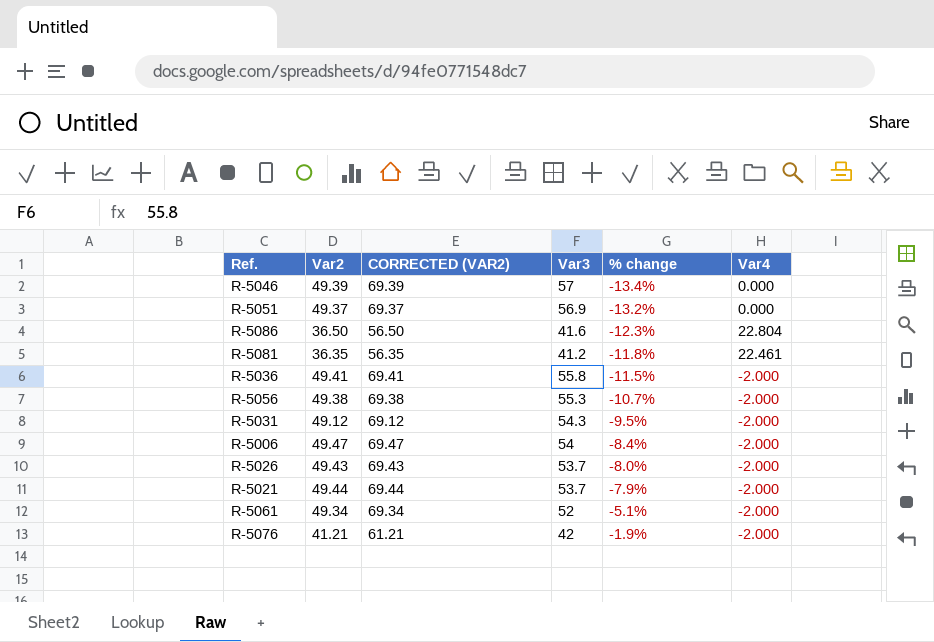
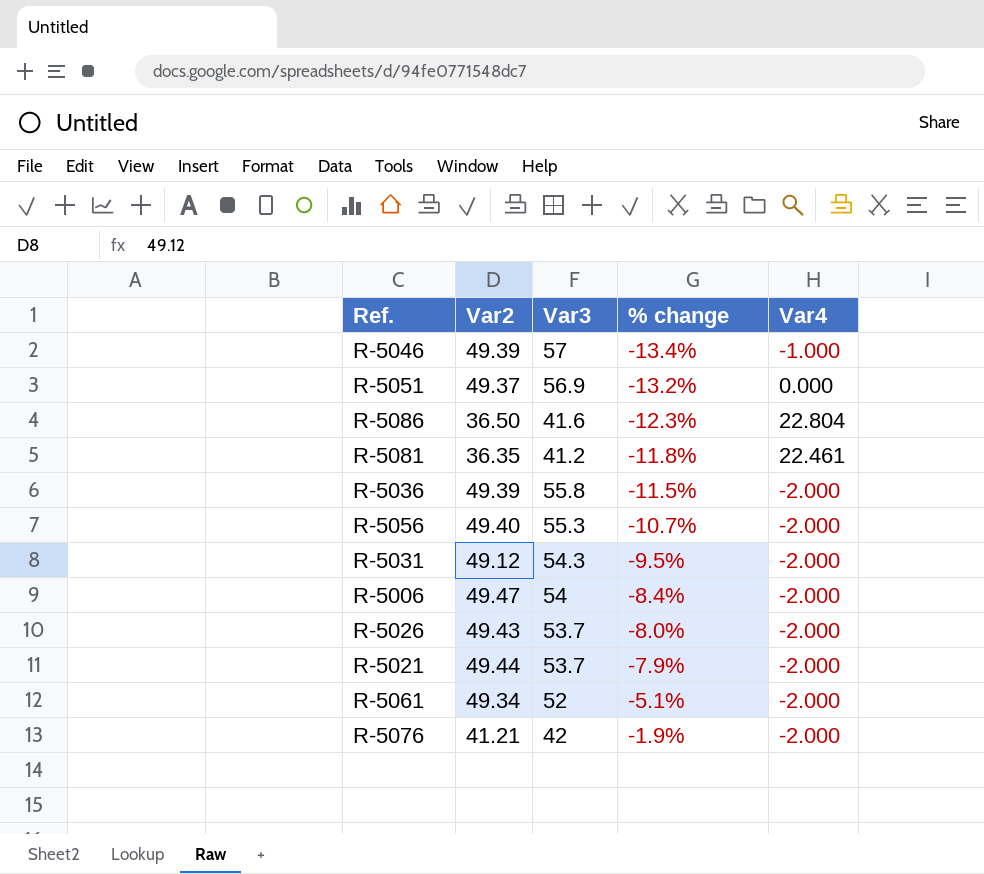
column CORRECTED (VAR2) | formula: [Var2] + 20 -> none
R-5046 | Var4: 0.000 -> -1.000
R-5036 | Var2: 49.41 -> 49.39
R-5056 | Var2: 49.38 -> 49.40

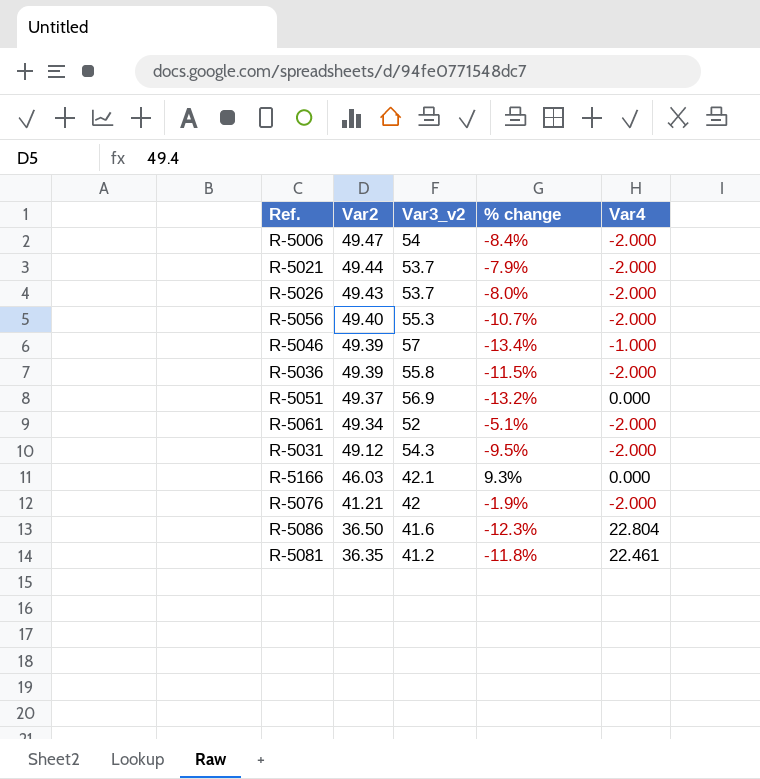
row order: % change ascending -> Var2 descending
column name: Var3 -> Var3_v2
row R-5166: none -> 46.03 | 42.1 | 9.3% | 0.000

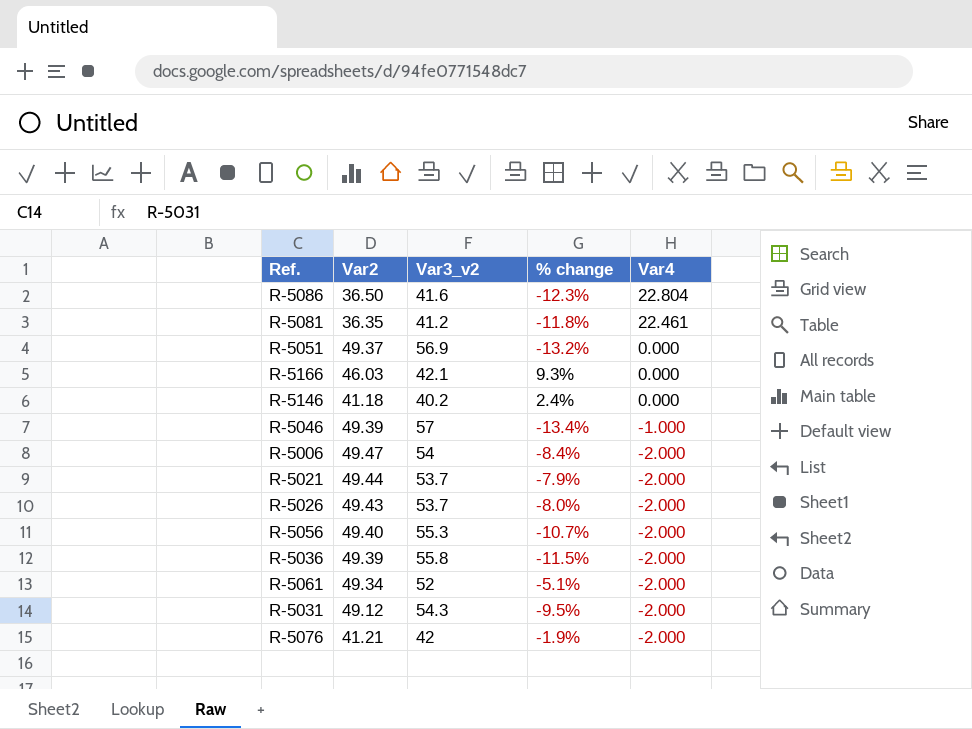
row order: Var2 descending -> Var4 descending
row R-5146: none -> 41.18 | 40.2 | 2.4% | 0.000

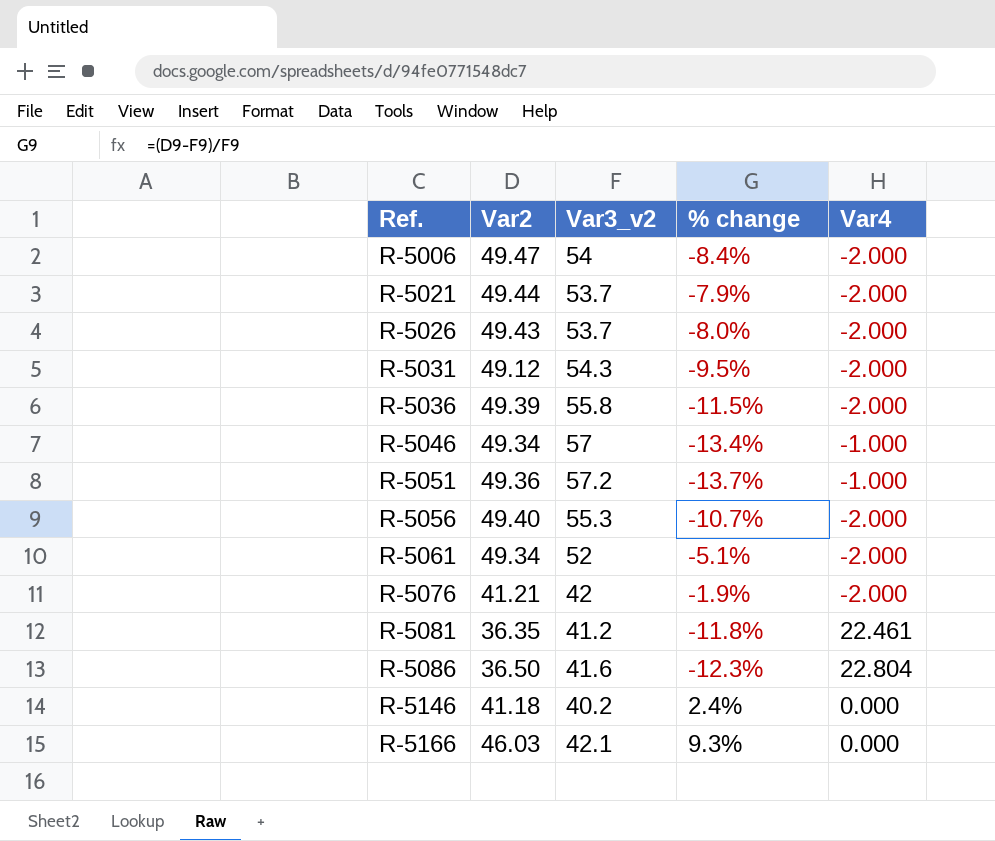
row order: Var4 descending -> Ref. ascending
R-5046 | Var2: 49.39 -> 49.34
R-5051 | Var2: 49.37 -> 49.36
R-5051 | Var3_v2: 56.9 -> 57.2
R-5051 | % change: -13.2% -> -13.7%
R-5051 | Var4: 0.000 -> -1.000

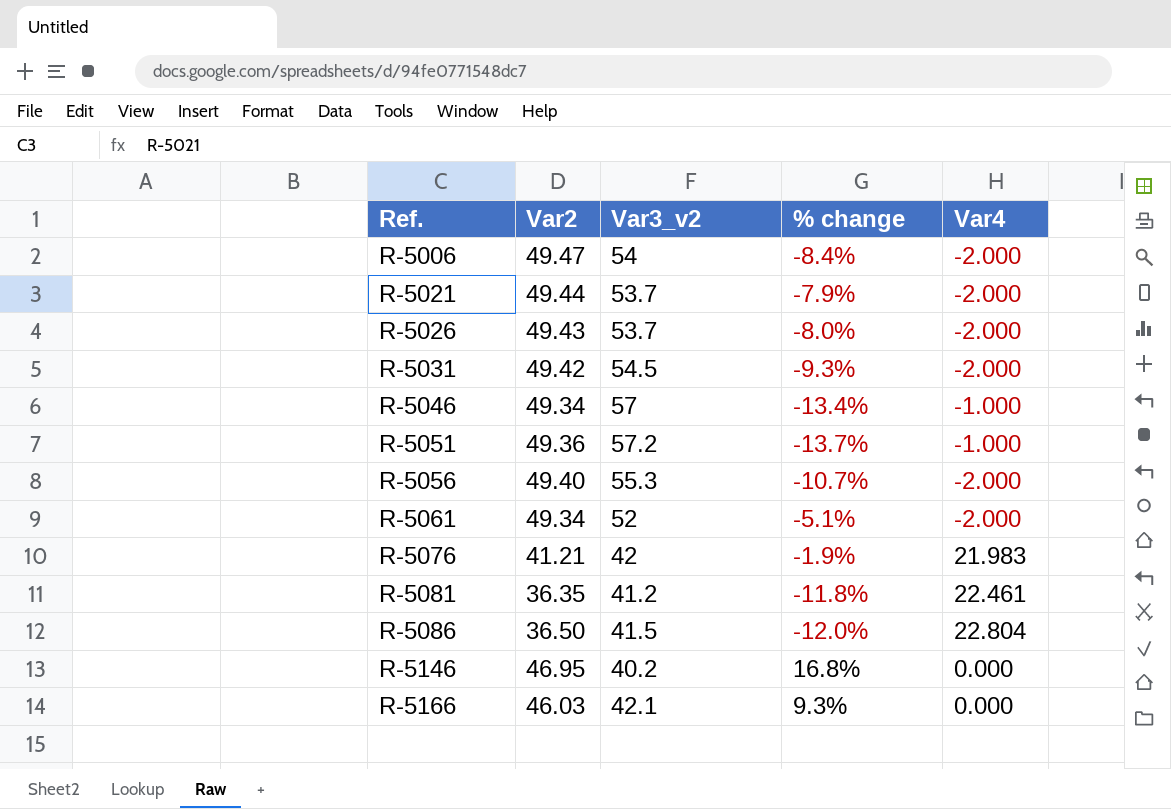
row R-5036: 49.39 | 55.8 | -11.5% | -2.000 -> none
R-5031 | Var2: 49.12 -> 49.42
R-5031 | Var3_v2: 54.3 -> 54.5
R-5031 | % change: -9.5% -> -9.3%
R-5076 | Var4: -2.000 -> 21.983
R-5086 | Var3_v2: 41.6 -> 41.5
R-5086 | % change: -12.3% -> -12.0%
R-5146 | Var2: 41.18 -> 46.95
R-5146 | % change: 2.4% -> 16.8%

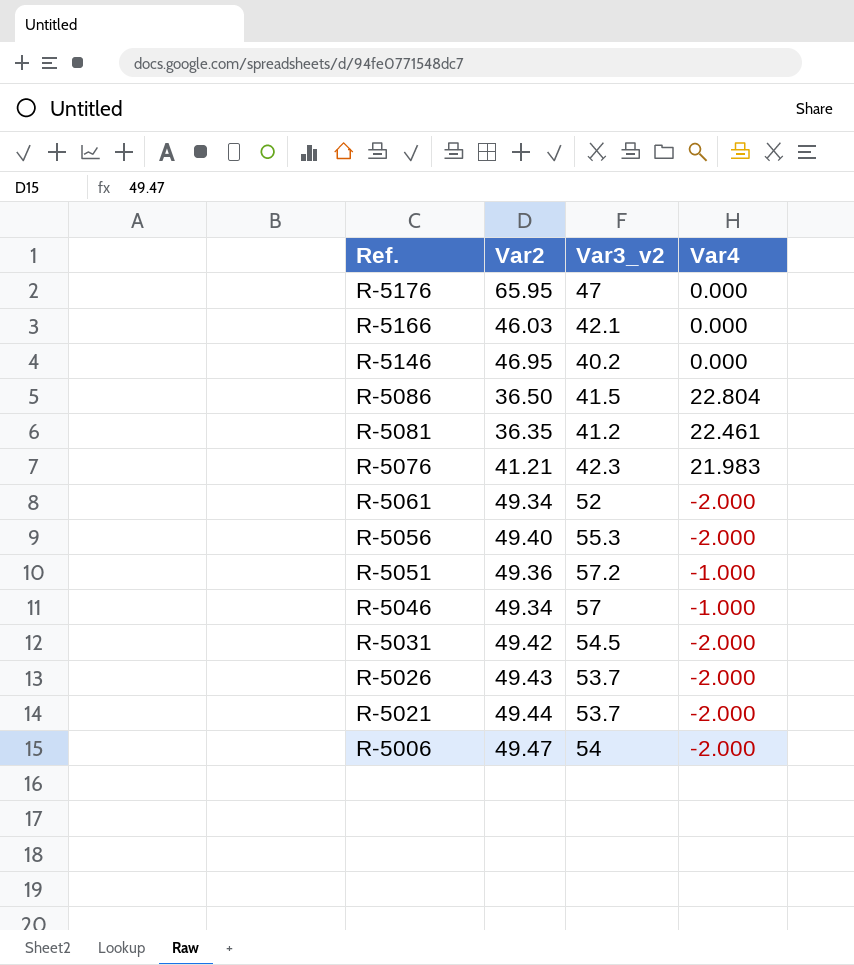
row order: Ref. ascending -> Ref. descending
column % change | formula: ([Var2] - [Var3_v2]) / [Var3_v2] -> none
row R-5176: none -> 65.95 | 47 | 0.000
R-5076 | Var3_v2: 42 -> 42.3

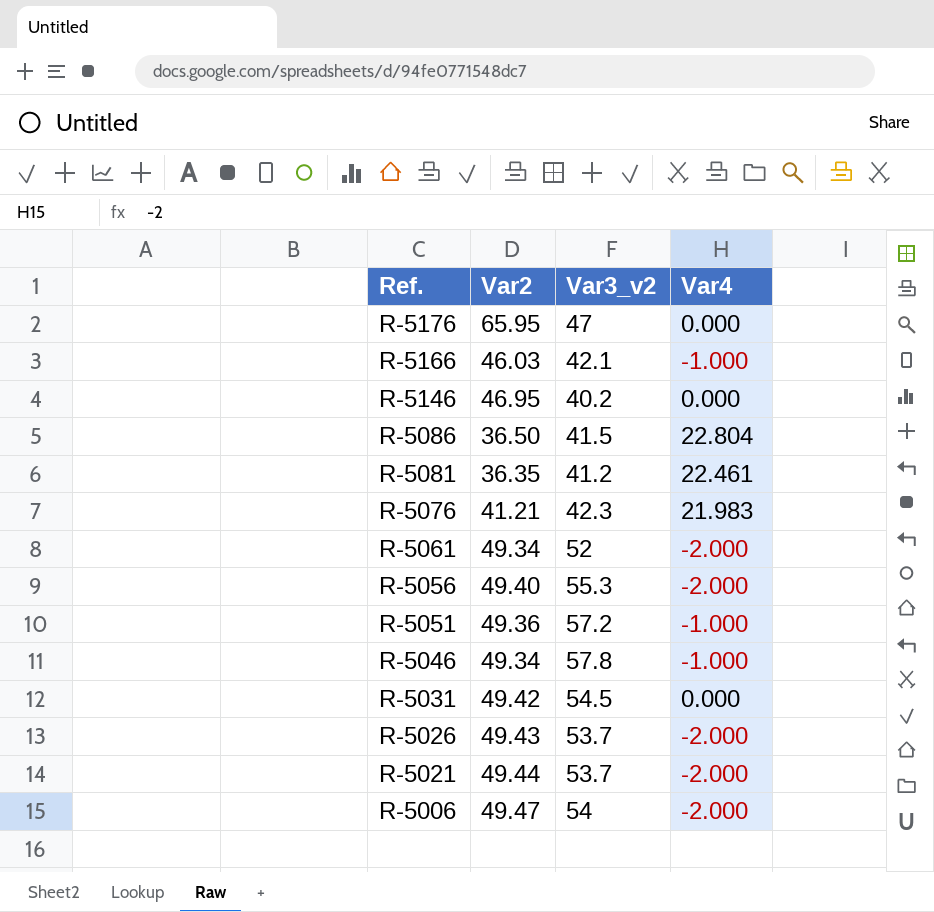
R-5166 | Var4: 0.000 -> -1.000
R-5046 | Var3_v2: 57 -> 57.8
R-5031 | Var4: -2.000 -> 0.000

